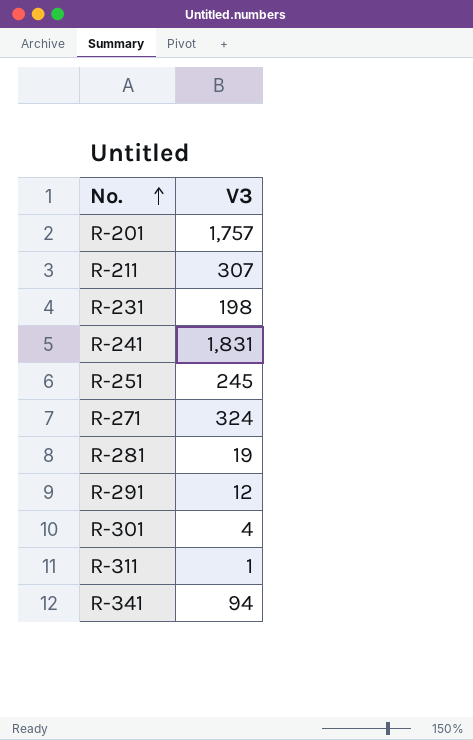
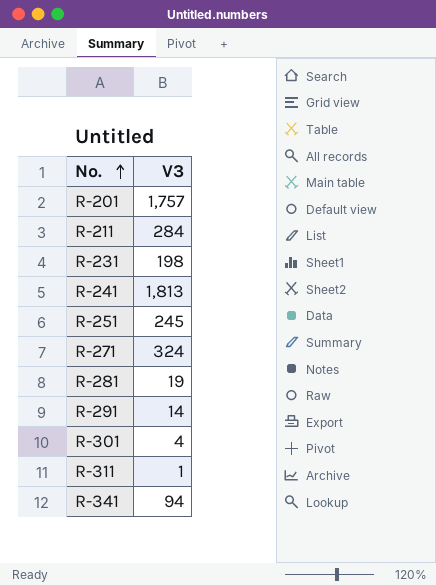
R-211 | V3: 307 -> 284
R-241 | V3: 1,831 -> 1,813
R-291 | V3: 12 -> 14

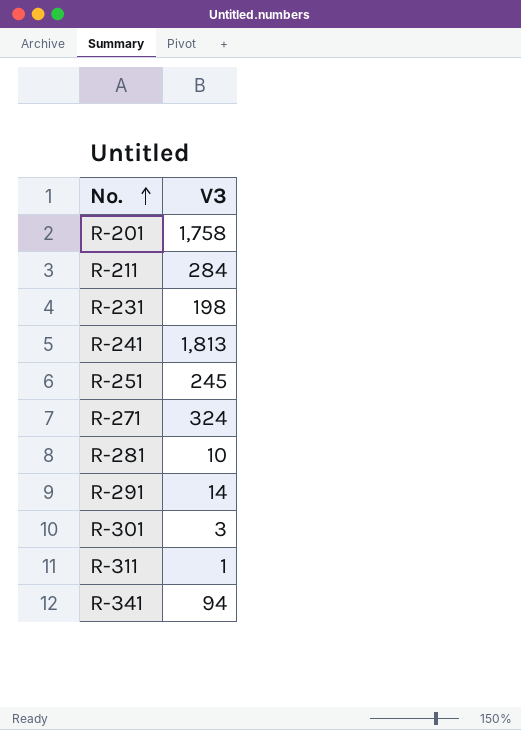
R-201 | V3: 1,757 -> 1,758
R-281 | V3: 19 -> 10
R-301 | V3: 4 -> 3

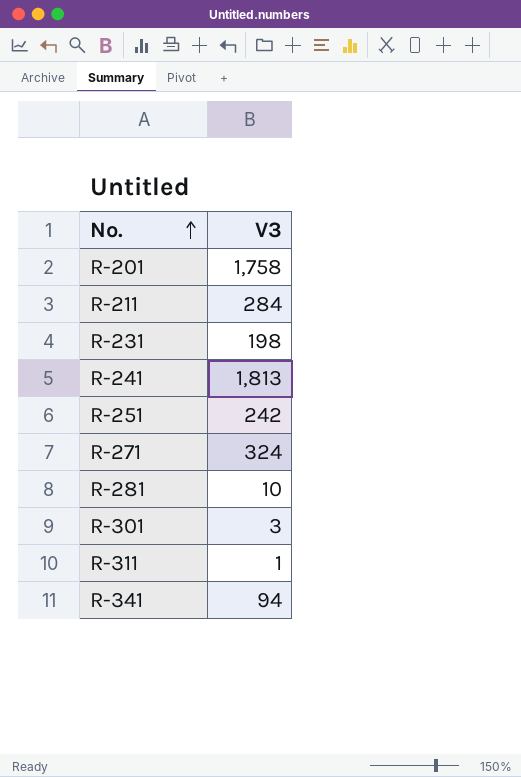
row R-291: 14 -> none
R-251 | V3: 245 -> 242

